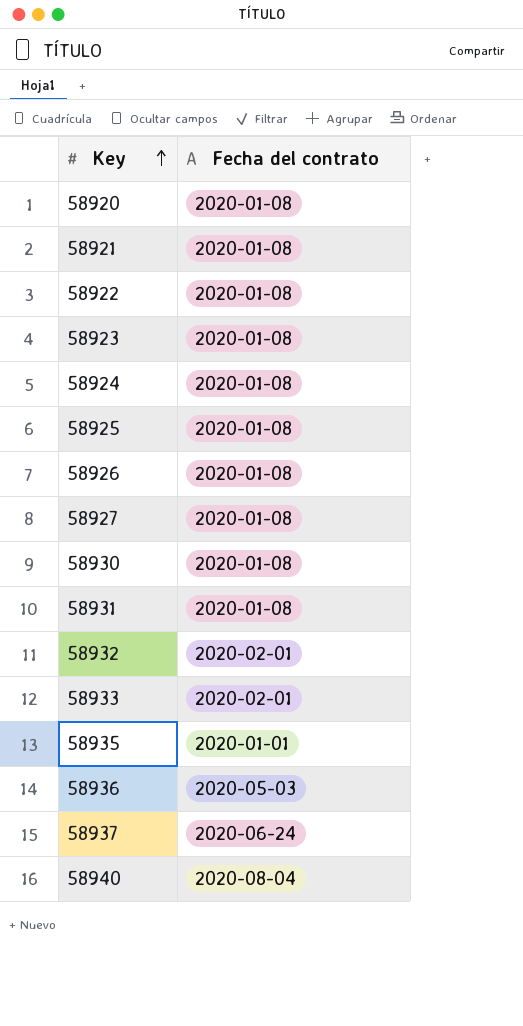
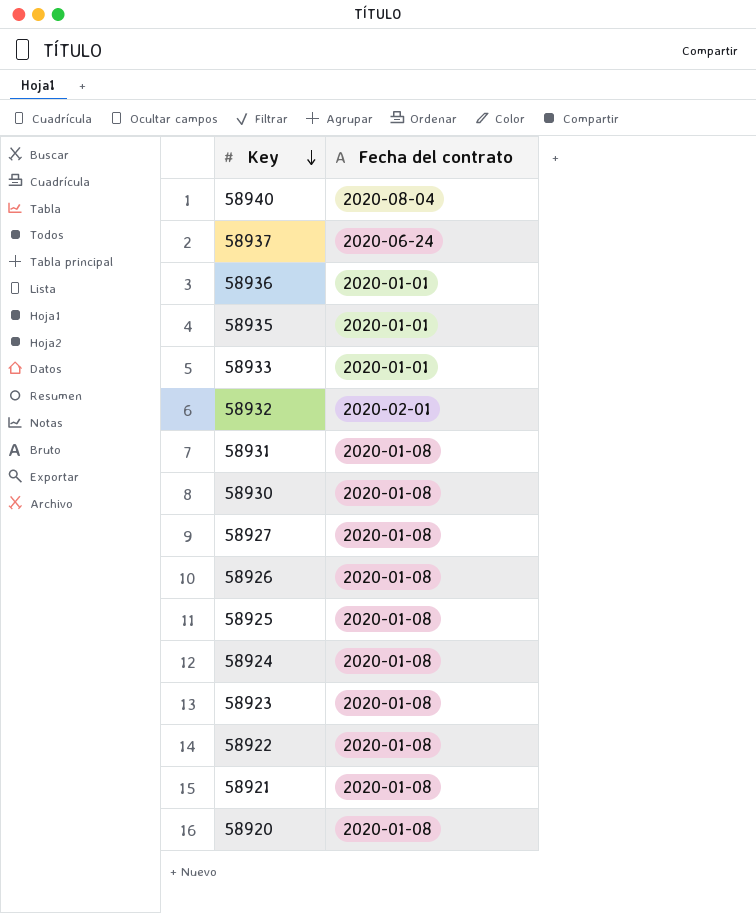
row order: Key ascending -> Key descending
58936 | Fecha del contrato: 2020-05-03 -> 2020-01-01
58933 | Fecha del contrato: 2020-02-01 -> 2020-01-01

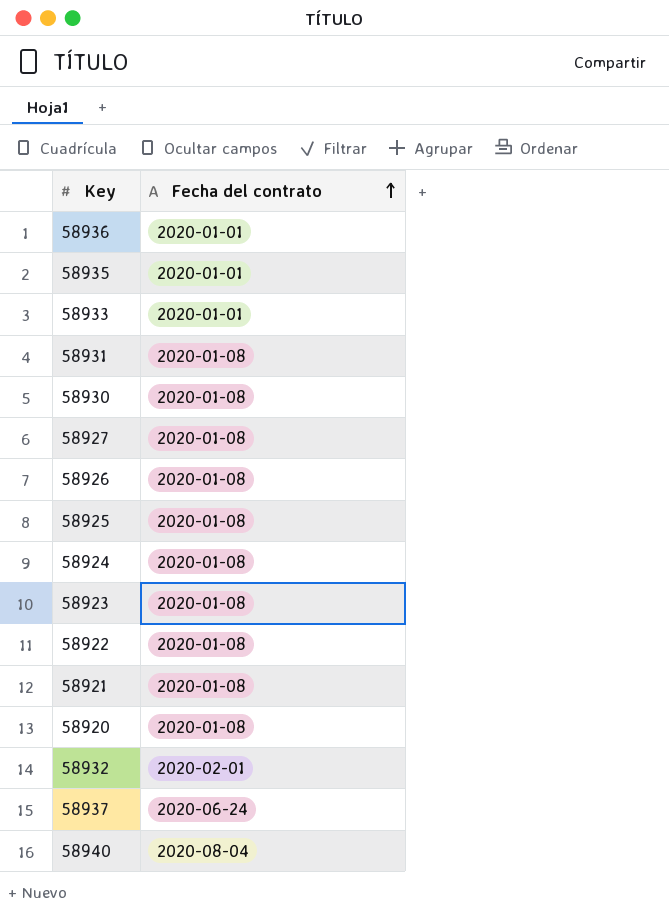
row order: Key descending -> Fecha del contrato ascending

